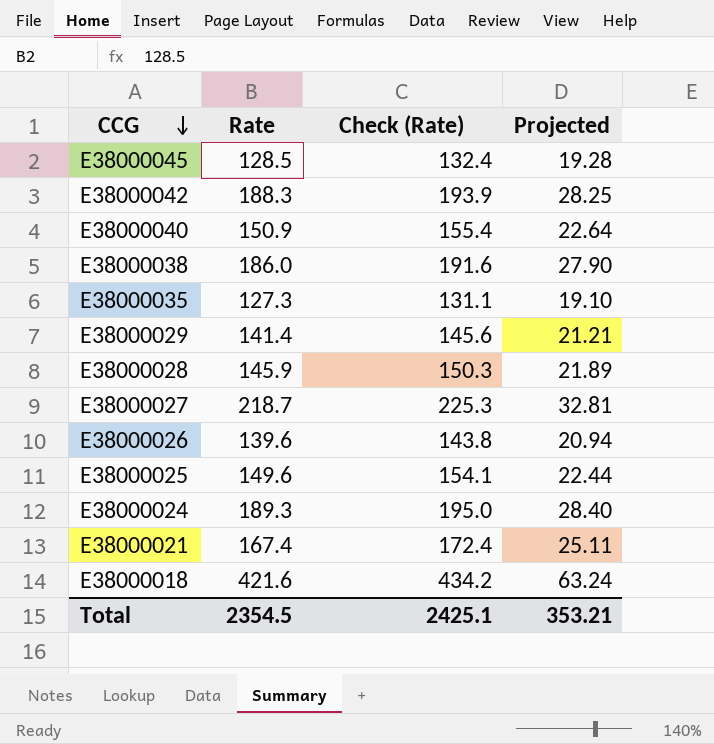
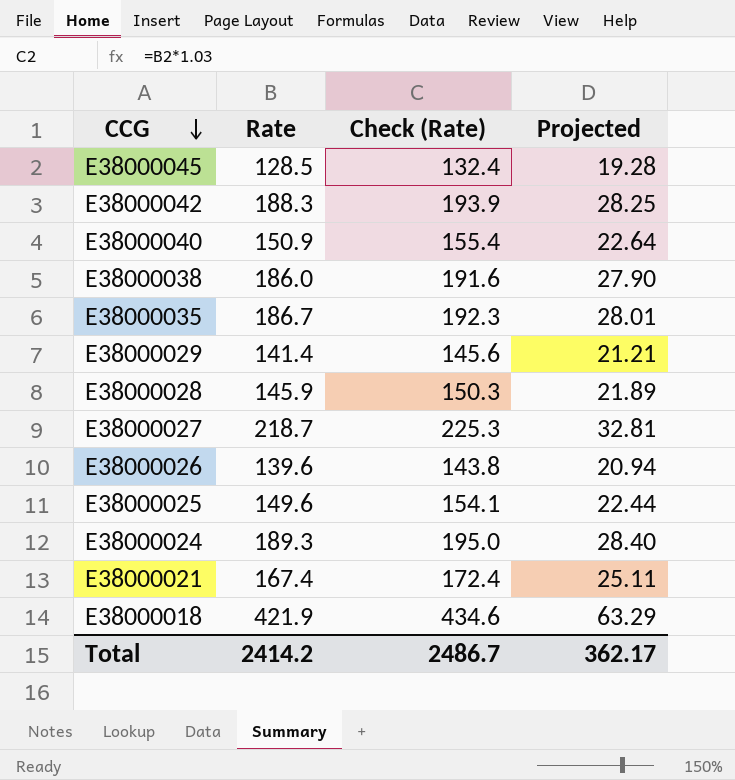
E38000035 | Rate: 127.3 -> 186.7
E38000035 | Check (Rate): 131.1 -> 192.3
E38000035 | Projected: 19.10 -> 28.01
E38000018 | Rate: 421.6 -> 421.9
E38000018 | Check (Rate): 434.2 -> 434.6
E38000018 | Projected: 63.24 -> 63.29
Total | Rate: 2354.5 -> 2414.2
Total | Check (Rate): 2425.1 -> 2486.7
Total | Projected: 353.21 -> 362.17

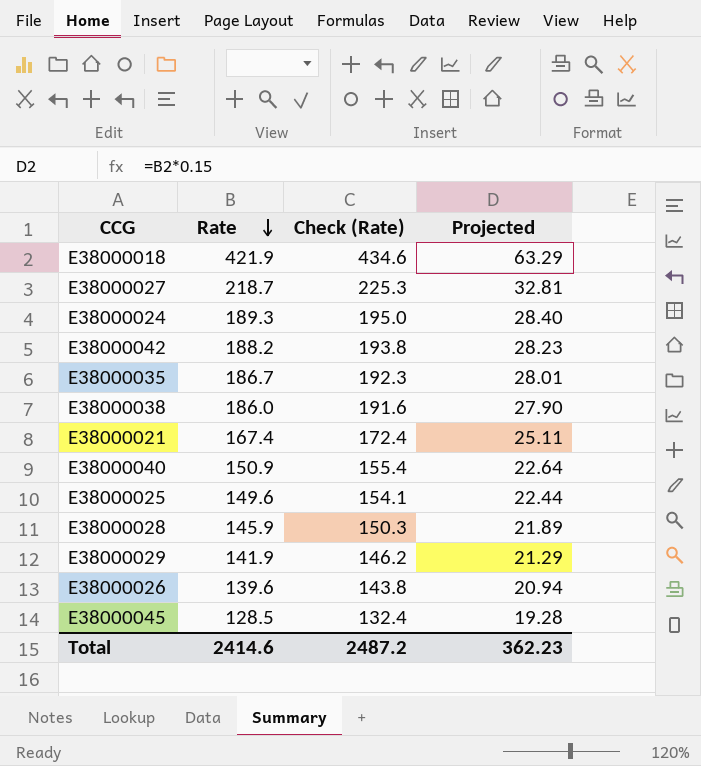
row order: CCG descending -> Rate descending
E38000042 | Rate: 188.3 -> 188.2
E38000042 | Check (Rate): 193.9 -> 193.8
E38000042 | Projected: 28.25 -> 28.23
E38000029 | Rate: 141.4 -> 141.9
E38000029 | Check (Rate): 145.6 -> 146.2
E38000029 | Projected: 21.21 -> 21.29
Total | Rate: 2414.2 -> 2414.6
Total | Check (Rate): 2486.7 -> 2487.2
Total | Projected: 362.17 -> 362.23

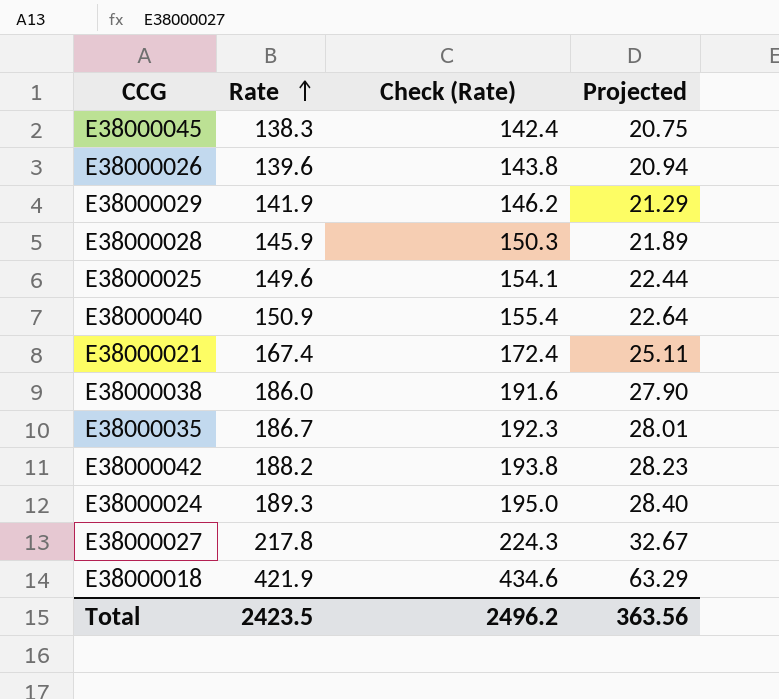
row order: Rate descending -> Rate ascending
E38000045 | Rate: 128.5 -> 138.3
E38000045 | Check (Rate): 132.4 -> 142.4
E38000045 | Projected: 19.28 -> 20.75
E38000027 | Rate: 218.7 -> 217.8
E38000027 | Check (Rate): 225.3 -> 224.3
E38000027 | Projected: 32.81 -> 32.67
Total | Rate: 2414.6 -> 2423.5
Total | Check (Rate): 2487.2 -> 2496.2
Total | Projected: 362.23 -> 363.56

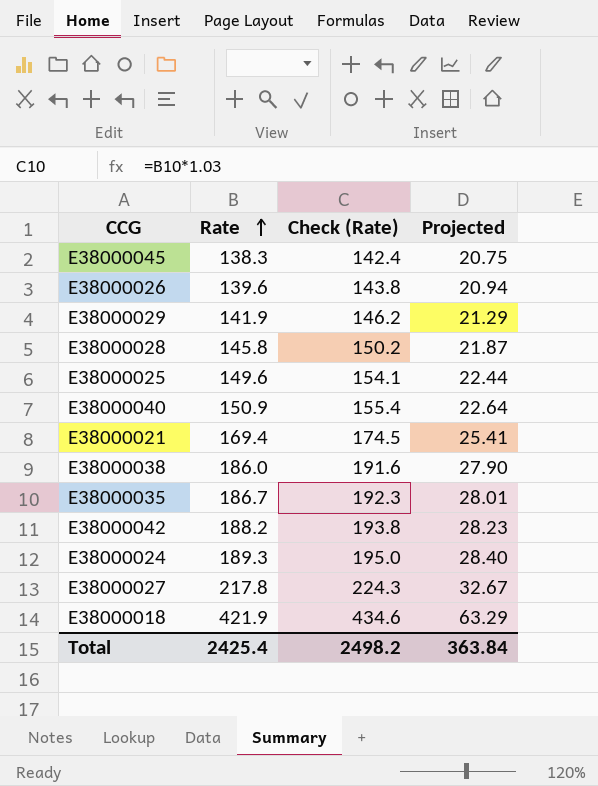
E38000028 | Rate: 145.9 -> 145.8
E38000028 | Check (Rate): 150.3 -> 150.2
E38000028 | Projected: 21.89 -> 21.87
E38000021 | Rate: 167.4 -> 169.4
E38000021 | Check (Rate): 172.4 -> 174.5
E38000021 | Projected: 25.11 -> 25.41
Total | Rate: 2423.5 -> 2425.4
Total | Check (Rate): 2496.2 -> 2498.2
Total | Projected: 363.56 -> 363.84

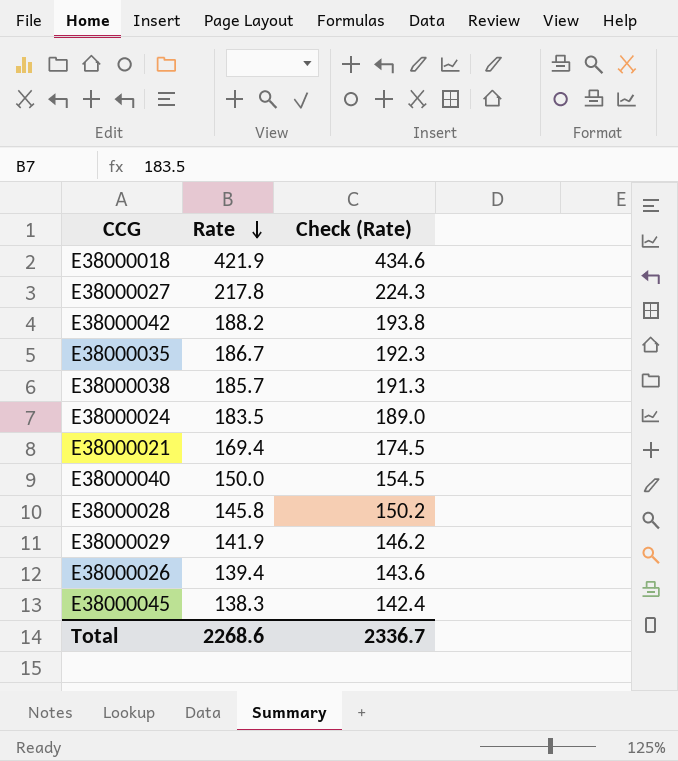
row order: Rate ascending -> Rate descending
column Projected | formula: [Rate] * 0.15 -> none
row E38000025: 149.6 | 154.1 | 22.44 -> none
E38000038 | Rate: 186.0 -> 185.7
E38000038 | Check (Rate): 191.6 -> 191.3
E38000024 | Rate: 189.3 -> 183.5
E38000024 | Check (Rate): 195.0 -> 189.0
E38000040 | Rate: 150.9 -> 150.0
E38000040 | Check (Rate): 155.4 -> 154.5
E38000026 | Rate: 139.6 -> 139.4
E38000026 | Check (Rate): 143.8 -> 143.6
Total | Rate: 2425.4 -> 2268.6
Total | Check (Rate): 2498.2 -> 2336.7

